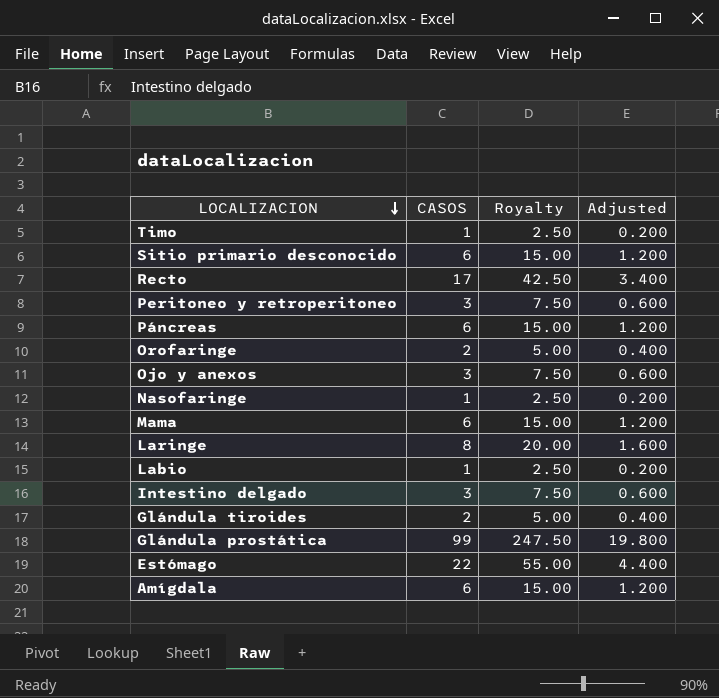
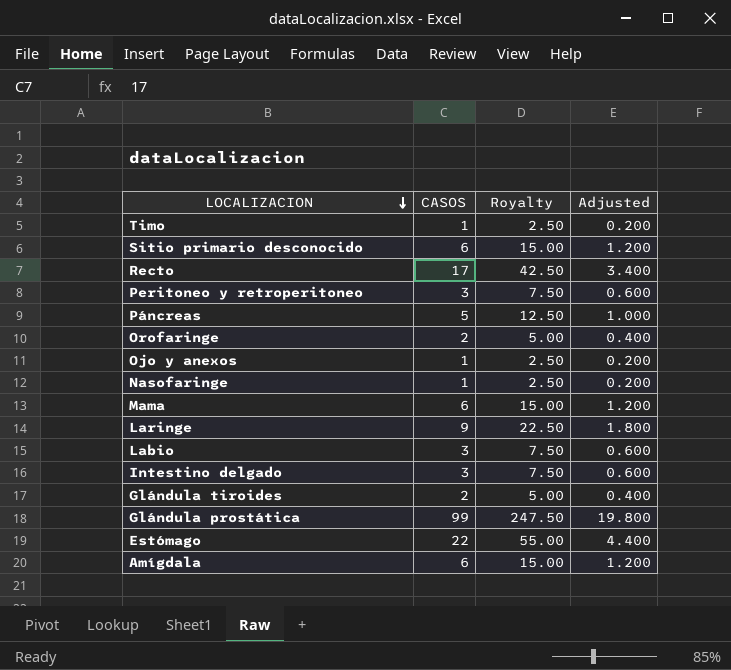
Páncreas | CASOS: 6 -> 5
Páncreas | Royalty: 15.00 -> 12.50
Páncreas | Adjusted: 1.200 -> 1.000
Ojo y anexos | CASOS: 3 -> 1
Ojo y anexos | Royalty: 7.50 -> 2.50
Ojo y anexos | Adjusted: 0.600 -> 0.200
Laringe | CASOS: 8 -> 9
Laringe | Royalty: 20.00 -> 22.50
Laringe | Adjusted: 1.600 -> 1.800
Labio | CASOS: 1 -> 3
Labio | Royalty: 2.50 -> 7.50
Labio | Adjusted: 0.200 -> 0.600

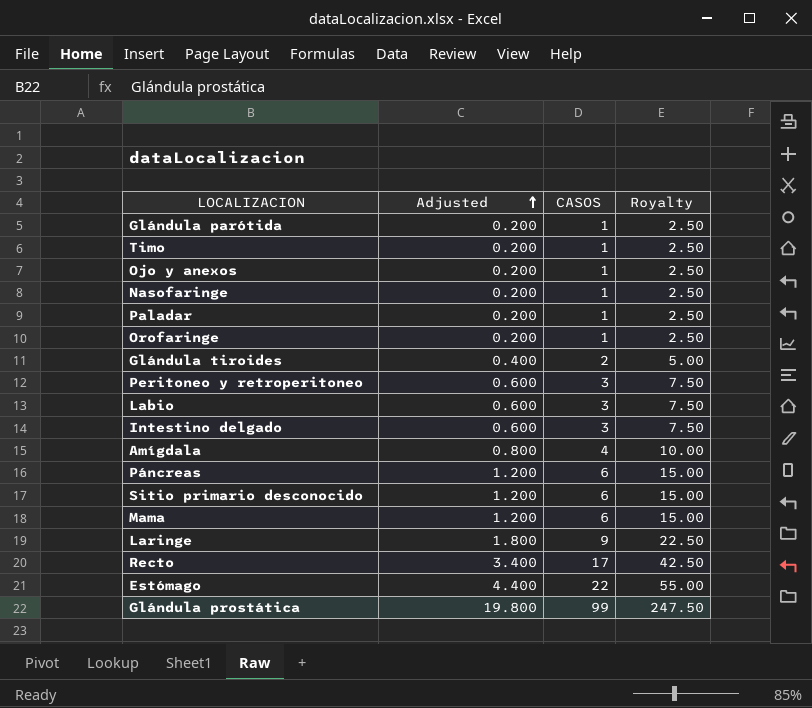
row order: LOCALIZACION descending -> Adjusted ascending
column Adjusted | position: 4 -> 2
row Glándula parótida: none -> 0.200 | 1 | 2.50
row Paladar: none -> 0.200 | 1 | 2.50
Orofaringe | Adjusted: 0.400 -> 0.200
Orofaringe | CASOS: 2 -> 1
Orofaringe | Royalty: 5.00 -> 2.50
Amígdala | Adjusted: 1.200 -> 0.800
Amígdala | CASOS: 6 -> 4
Amígdala | Royalty: 15.00 -> 10.00
Páncreas | Adjusted: 1.000 -> 1.200
Páncreas | CASOS: 5 -> 6
Páncreas | Royalty: 12.50 -> 15.00

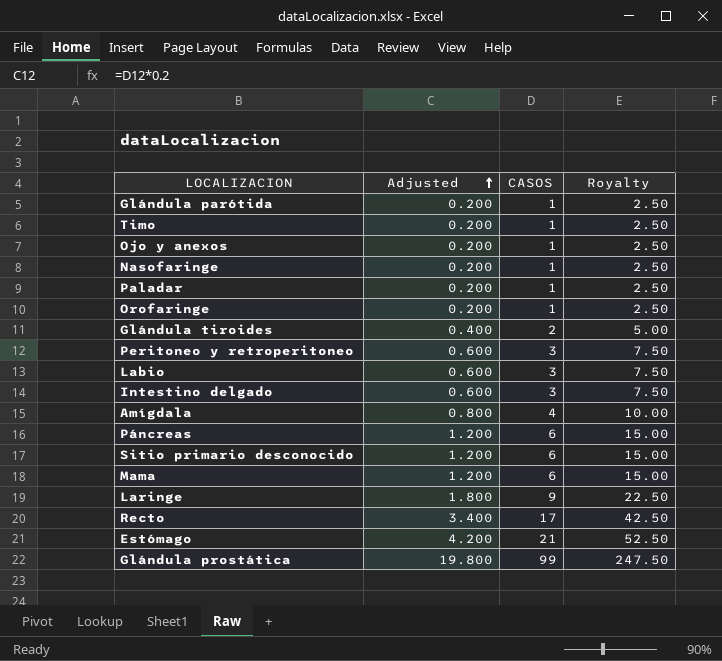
Estómago | Adjusted: 4.400 -> 4.200
Estómago | CASOS: 22 -> 21
Estómago | Royalty: 55.00 -> 52.50

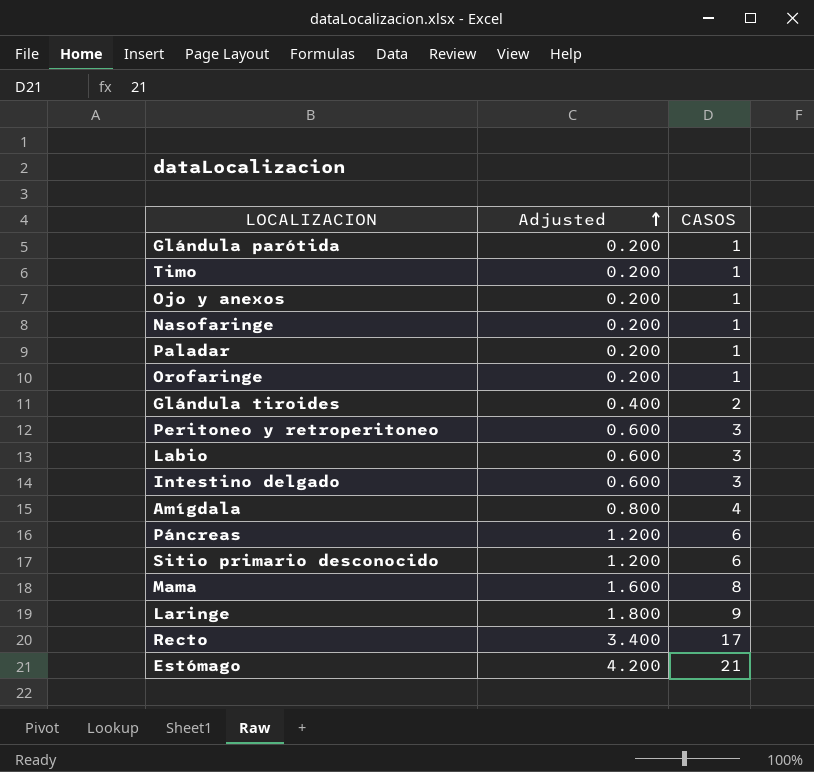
column Royalty | formula: [CASOS] * 2.5 -> none
row Glándula prostática: 19.800 | 99 | 247.50 -> none
Mama | Adjusted: 1.200 -> 1.600
Mama | CASOS: 6 -> 8

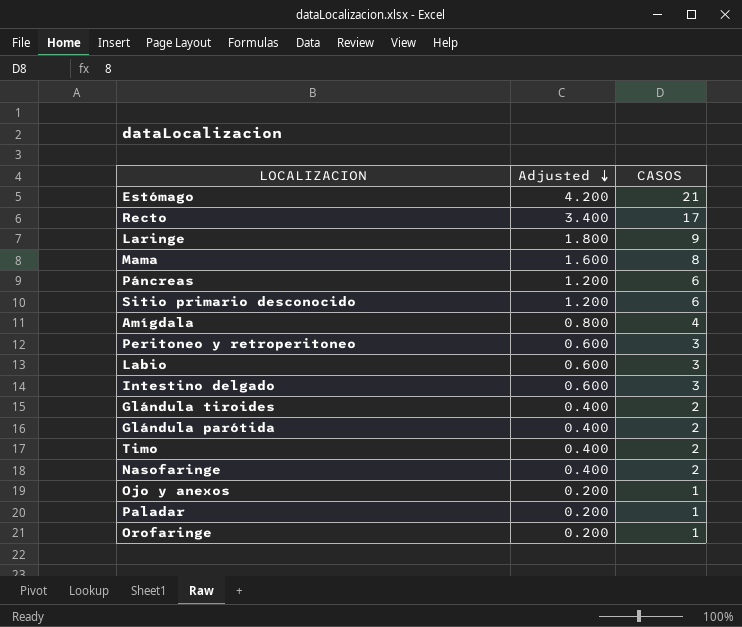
row order: Adjusted ascending -> Adjusted descending
Glándula parótida | Adjusted: 0.200 -> 0.400
Glándula parótida | CASOS: 1 -> 2
Timo | Adjusted: 0.200 -> 0.400
Timo | CASOS: 1 -> 2
Nasofaringe | Adjusted: 0.200 -> 0.400
Nasofaringe | CASOS: 1 -> 2

